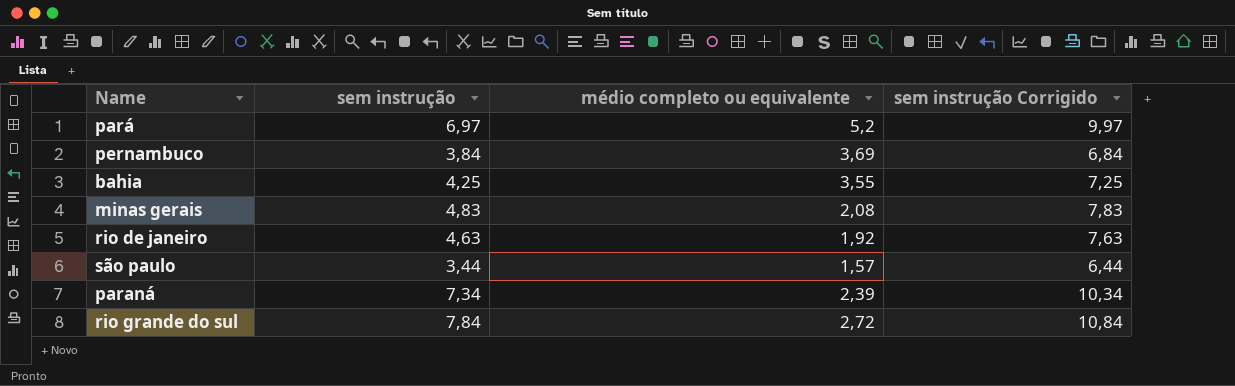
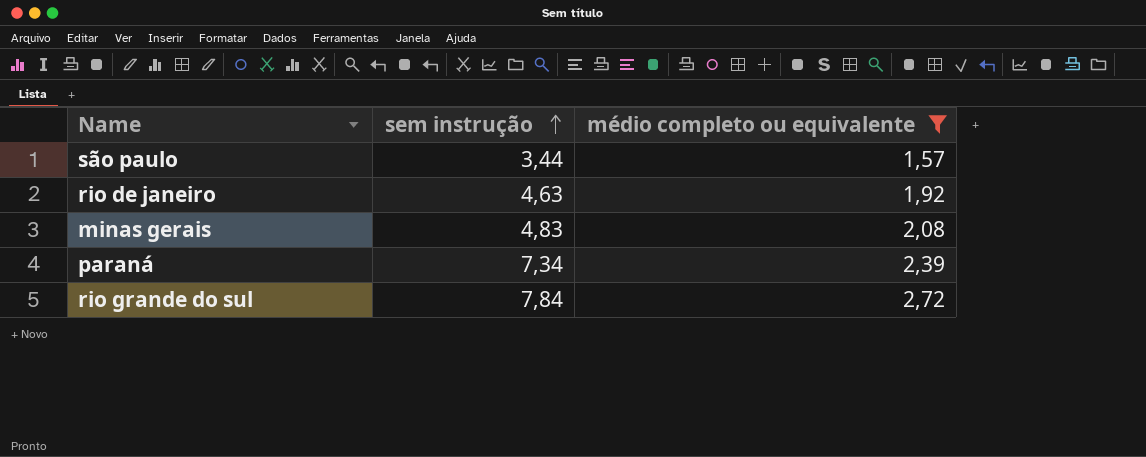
filter: none -> médio completo ou equivalente <= 2,72
row order: none -> sem instrução ascending
column sem instrução Corrigido | formula: [sem instrução] + 3 -> none

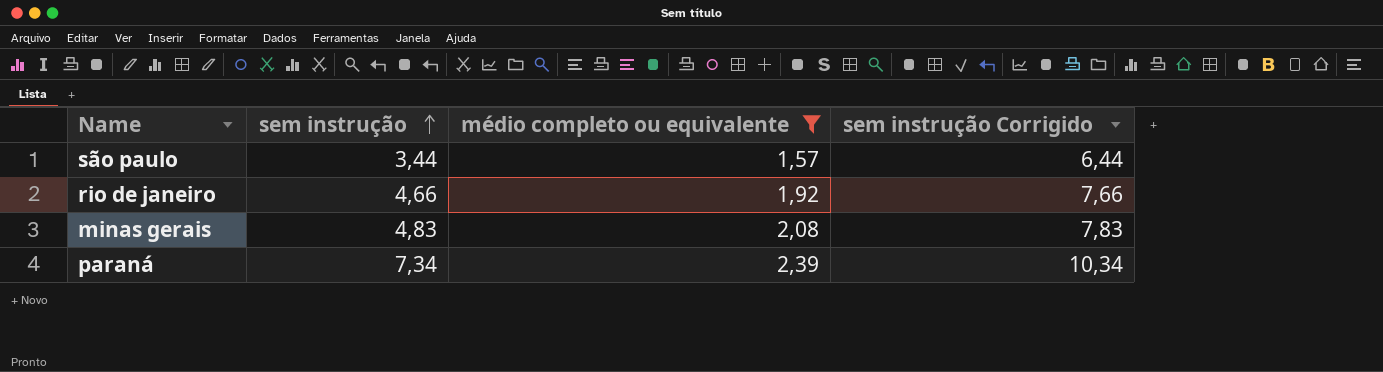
column sem instrução Corrigido | formula: none -> [sem instrução] + 3
row rio grande do sul: 7,84 | 2,72 -> none
rio de janeiro | sem instrução: 4,63 -> 4,66

